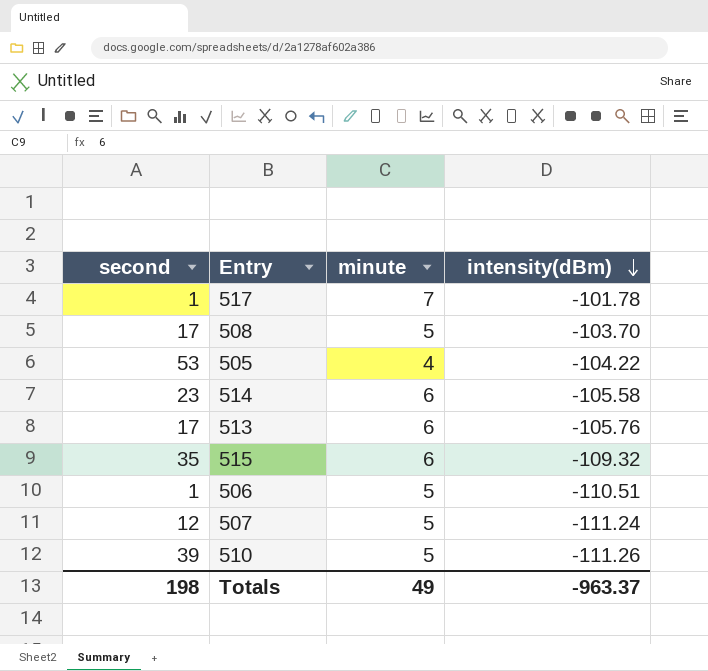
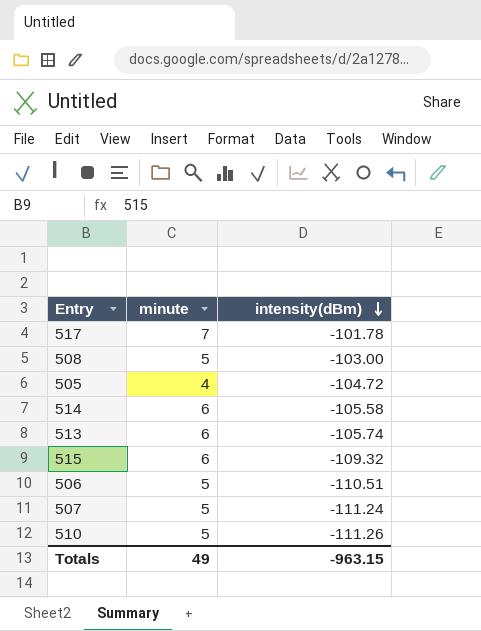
column second | position: 1 -> none
508 | intensity(dBm): -103.70 -> -103.00
505 | intensity(dBm): -104.22 -> -104.72
513 | intensity(dBm): -105.76 -> -105.74
Totals | intensity(dBm): -963.37 -> -963.15

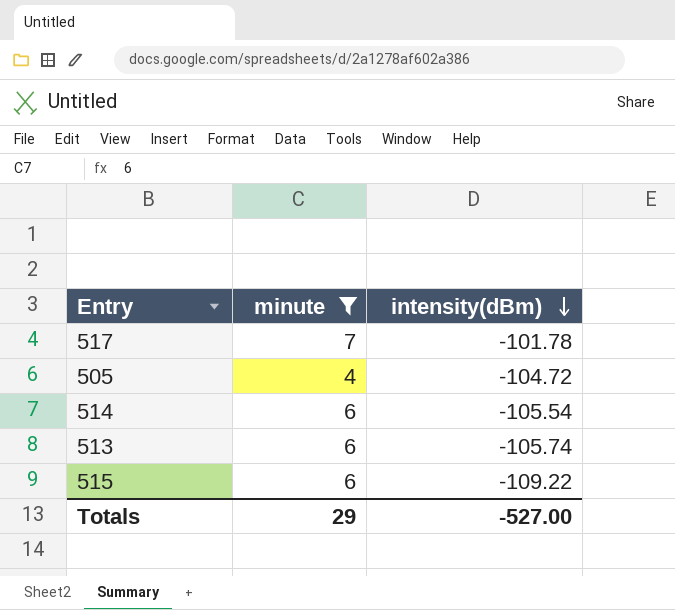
filter: none -> minute != 5
514 | intensity(dBm): -105.58 -> -105.54
515 | intensity(dBm): -109.32 -> -109.22
Totals | minute: 49 -> 29
Totals | intensity(dBm): -963.15 -> -527.00

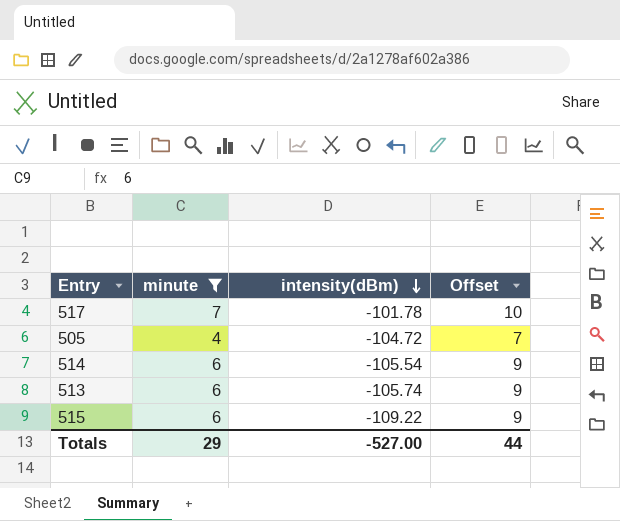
column Offset | formula: none -> [minute] + 3

